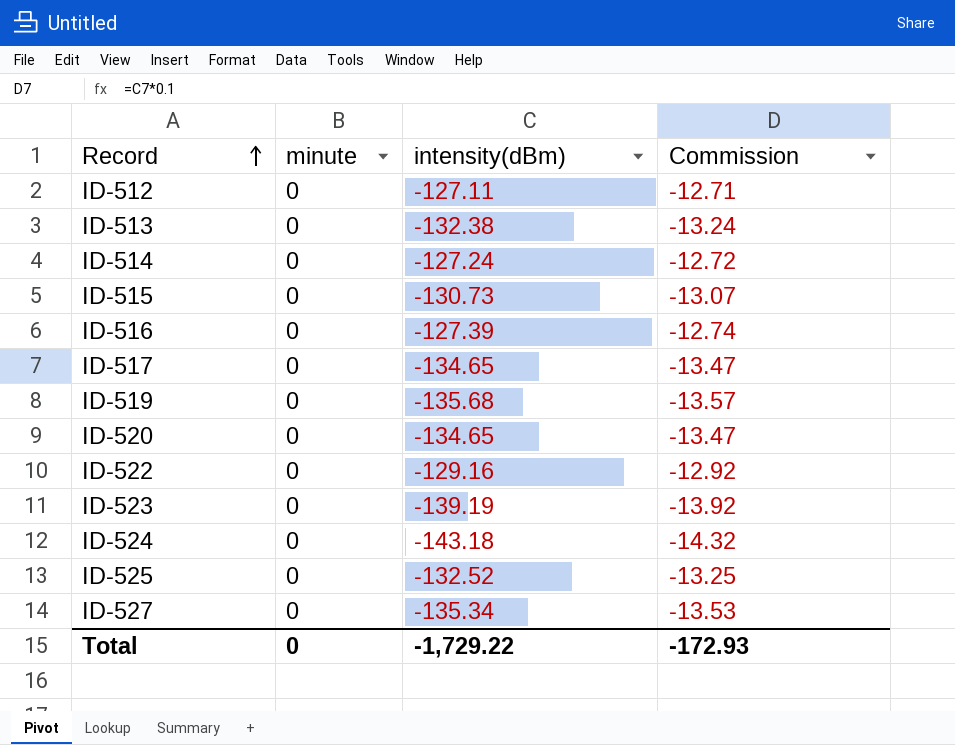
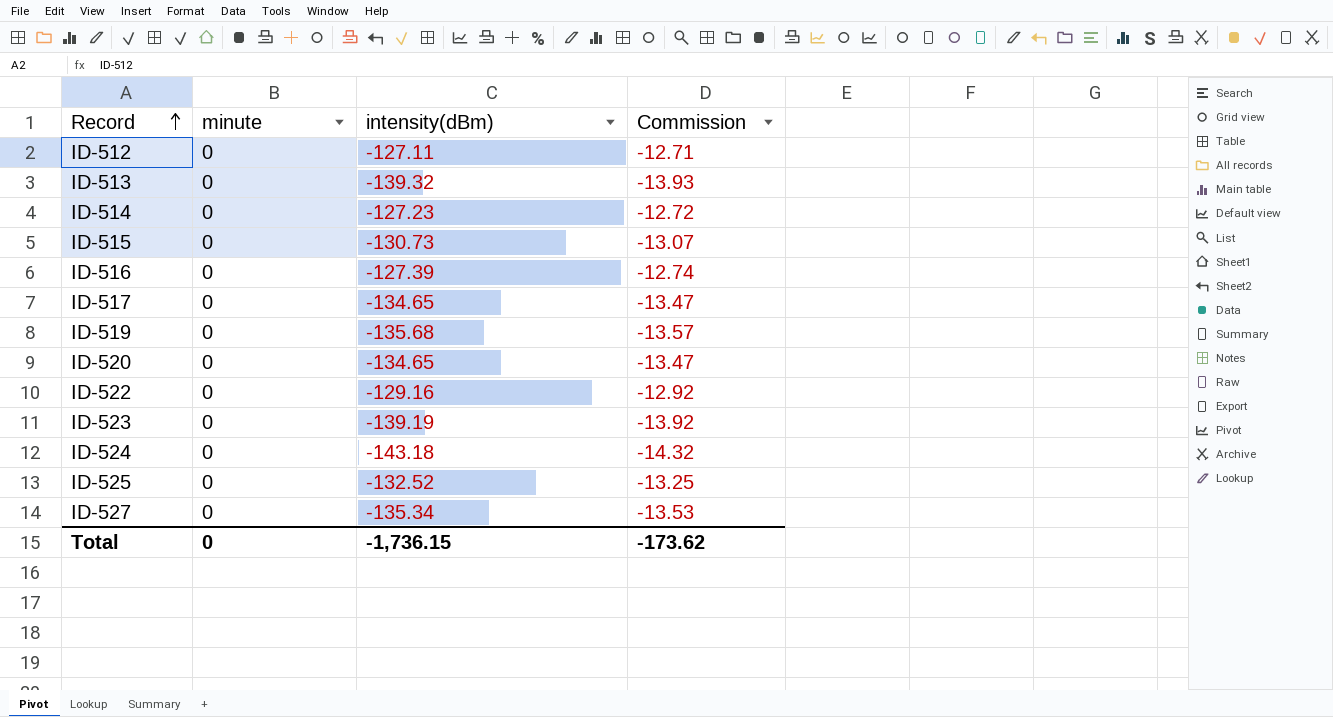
ID-513 | intensity(dBm): -132.38 -> -139.32
ID-513 | Commission: -13.24 -> -13.93
ID-514 | intensity(dBm): -127.24 -> -127.23
Total | intensity(dBm): -1,729.22 -> -1,736.15
Total | Commission: -172.93 -> -173.62

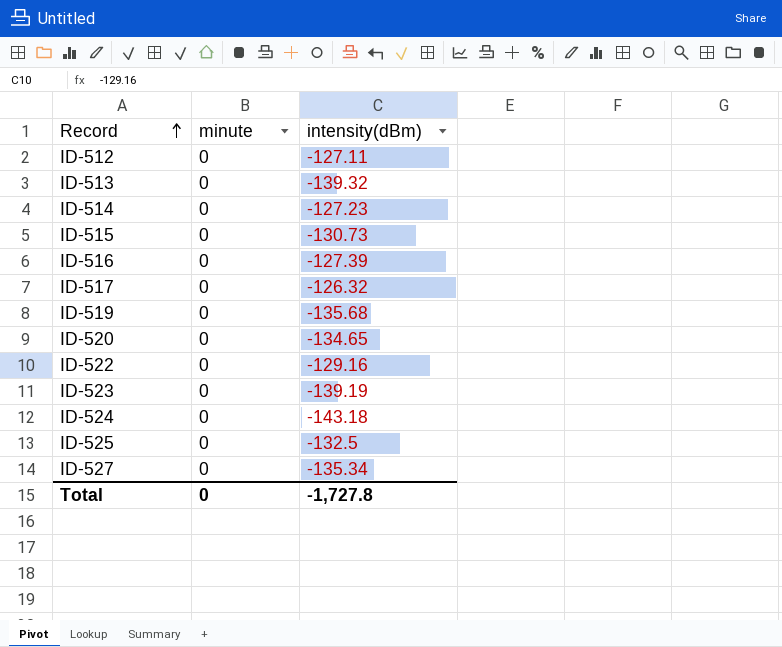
column Commission | formula: [intensity(dBm)] * 0.1 -> none
ID-517 | intensity(dBm): -134.65 -> -126.32
ID-525 | intensity(dBm): -132.52 -> -132.5
Total | intensity(dBm): -1,736.15 -> -1,727.8

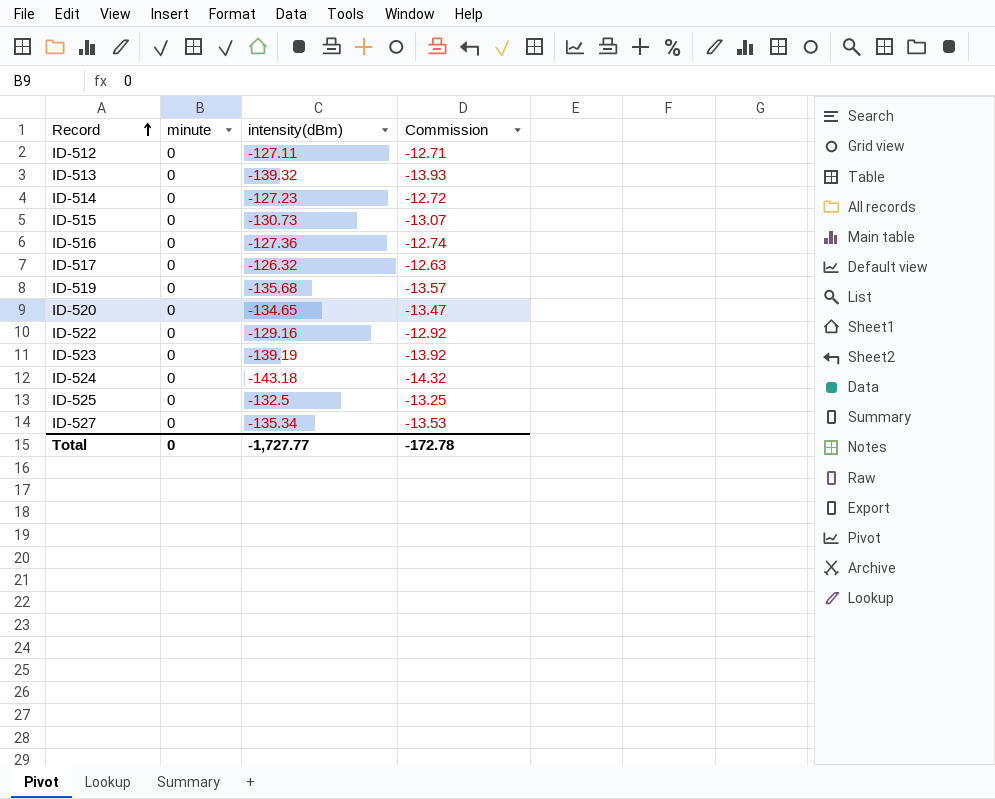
column Commission | formula: none -> [intensity(dBm)] * 0.1
ID-516 | intensity(dBm): -127.39 -> -127.36
Total | intensity(dBm): -1,727.8 -> -1,727.77

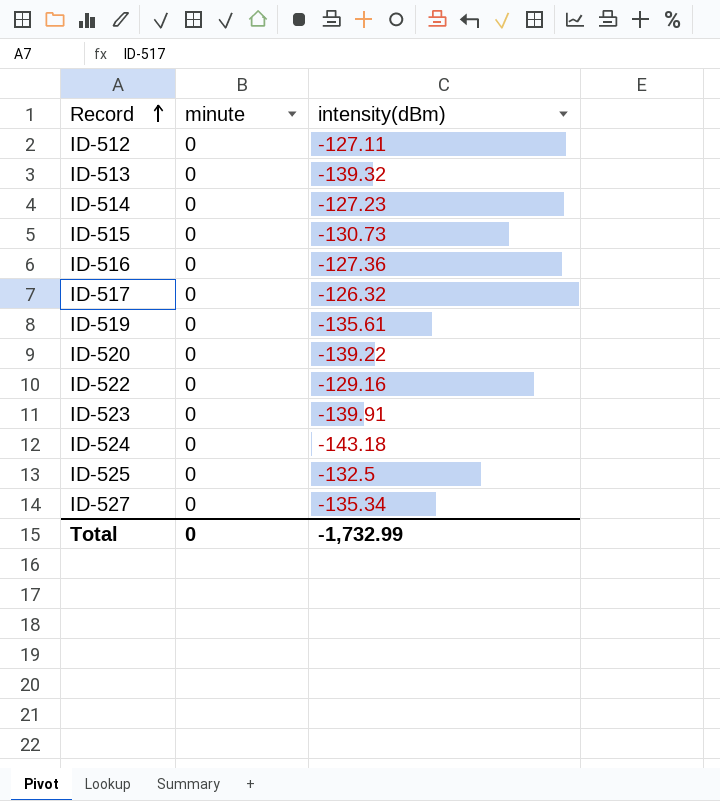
column Commission | formula: [intensity(dBm)] * 0.1 -> none
ID-519 | intensity(dBm): -135.68 -> -135.61
ID-520 | intensity(dBm): -134.65 -> -139.22
ID-523 | intensity(dBm): -139.19 -> -139.91
Total | intensity(dBm): -1,727.77 -> -1,732.99

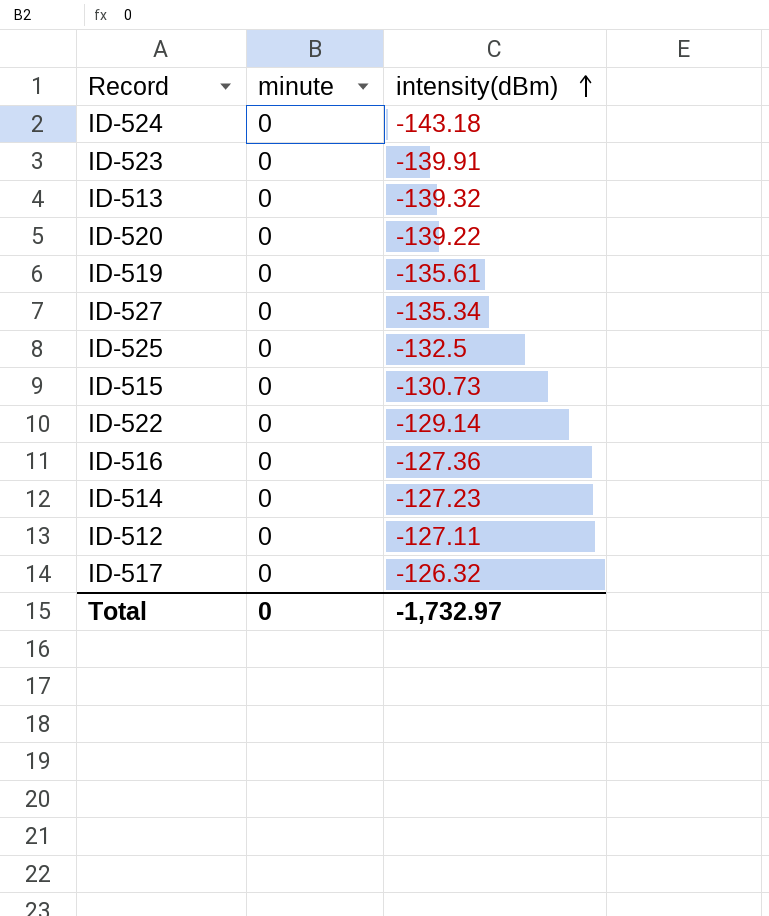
row order: Record ascending -> intensity(dBm) ascending
ID-522 | intensity(dBm): -129.16 -> -129.14
Total | intensity(dBm): -1,732.99 -> -1,732.97

